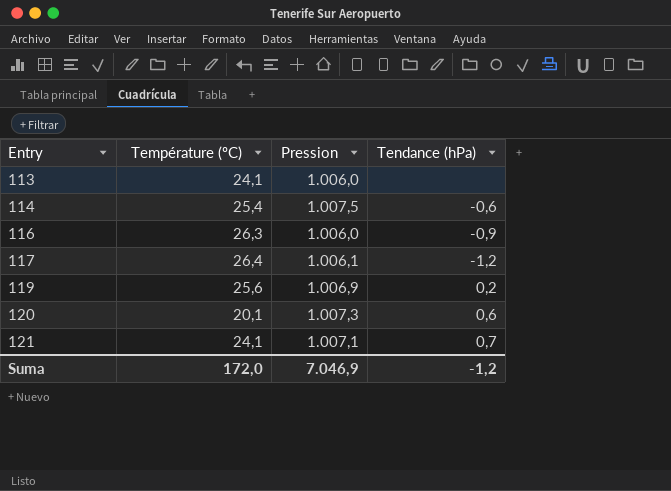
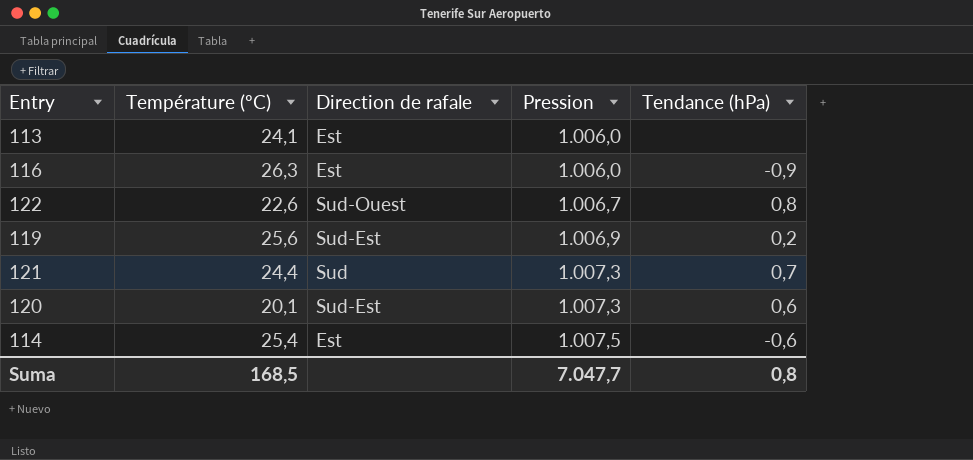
row order: Entry ascending -> Pression ascending
column Direction de rafale | position: none -> 3
row 117: 26,4 | 1.006,1 | -1,2 -> none
row 122: none -> 22,6 | Sud-Ouest | 1.006,7 | 0,8
121 | Température (ºC): 24,1 -> 24,4
121 | Pression: 1.007,1 -> 1.007,3
Suma | Température (ºC): 172,0 -> 168,5
Suma | Pression: 7.046,9 -> 7.047,7
Suma | Tendance (hPa): -1,2 -> 0,8

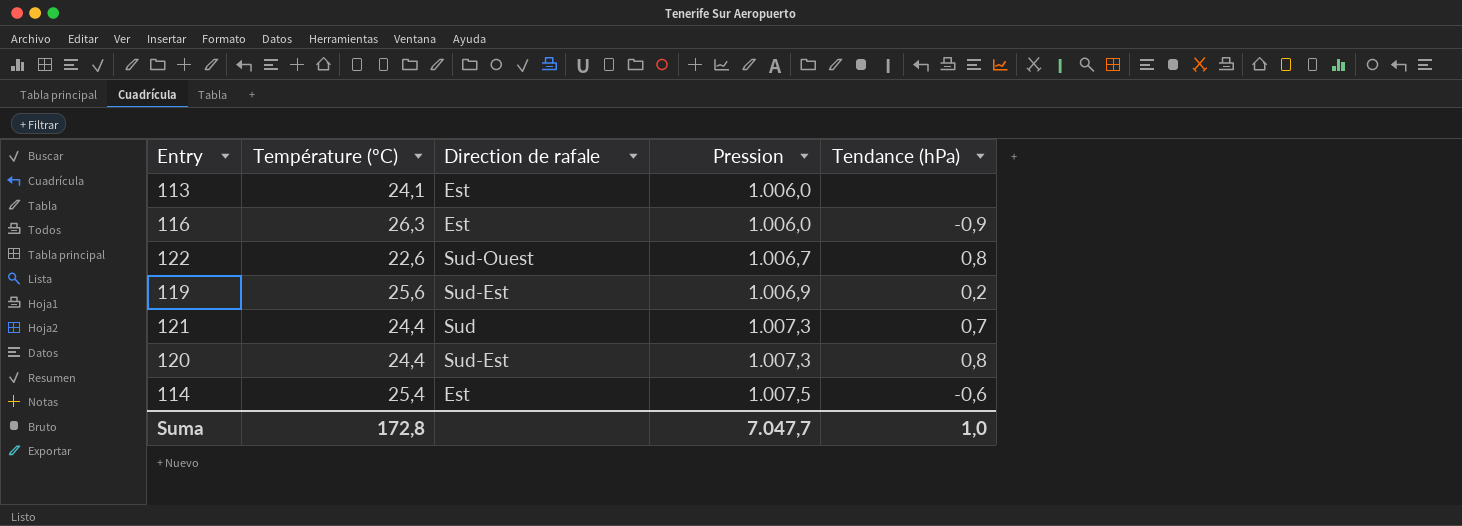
120 | Température (ºC): 20,1 -> 24,4
120 | Tendance (hPa): 0,6 -> 0,8
Suma | Température (ºC): 168,5 -> 172,8
Suma | Tendance (hPa): 0,8 -> 1,0

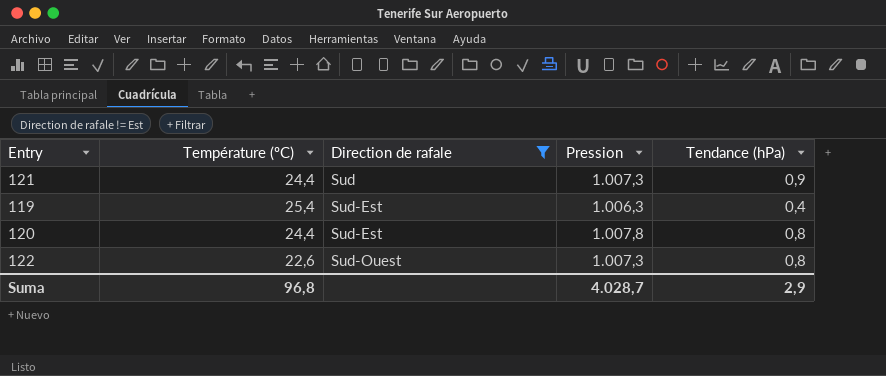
filter: none -> Direction de rafale != Est
row order: Pression ascending -> Direction de rafale ascending
121 | Tendance (hPa): 0,7 -> 0,9
119 | Température (ºC): 25,6 -> 25,4
119 | Pression: 1.006,9 -> 1.006,3
119 | Tendance (hPa): 0,2 -> 0,4
120 | Pression: 1.007,3 -> 1.007,8
122 | Pression: 1.006,7 -> 1.007,3
Suma | Température (ºC): 172,8 -> 96,8
Suma | Pression: 7.047,7 -> 4.028,7
Suma | Tendance (hPa): 1,0 -> 2,9

